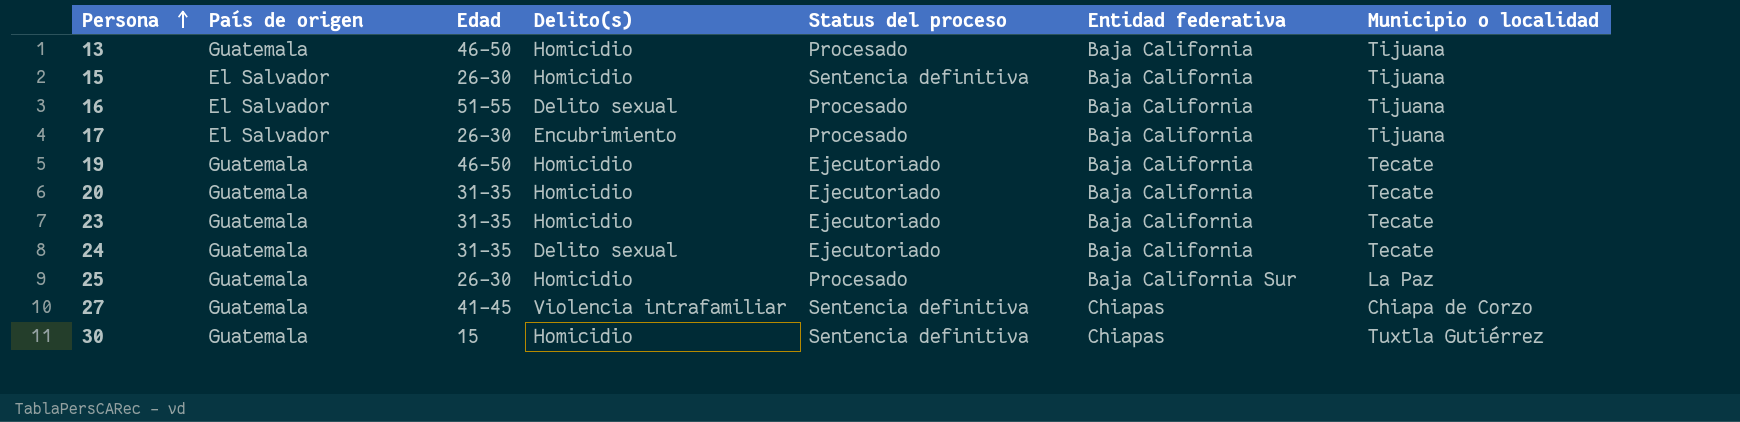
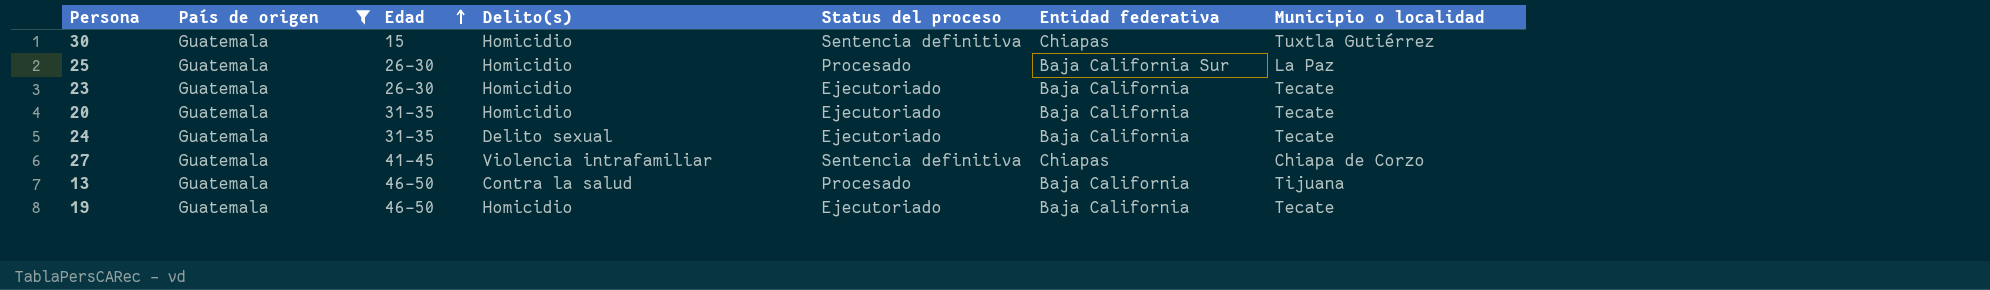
filter: none -> País de origen = Guatemala
row order: Persona ascending -> Edad ascending
23 | Edad: 31-35 -> 26-30
13 | Delito(s): Homicidio -> Contra la salud

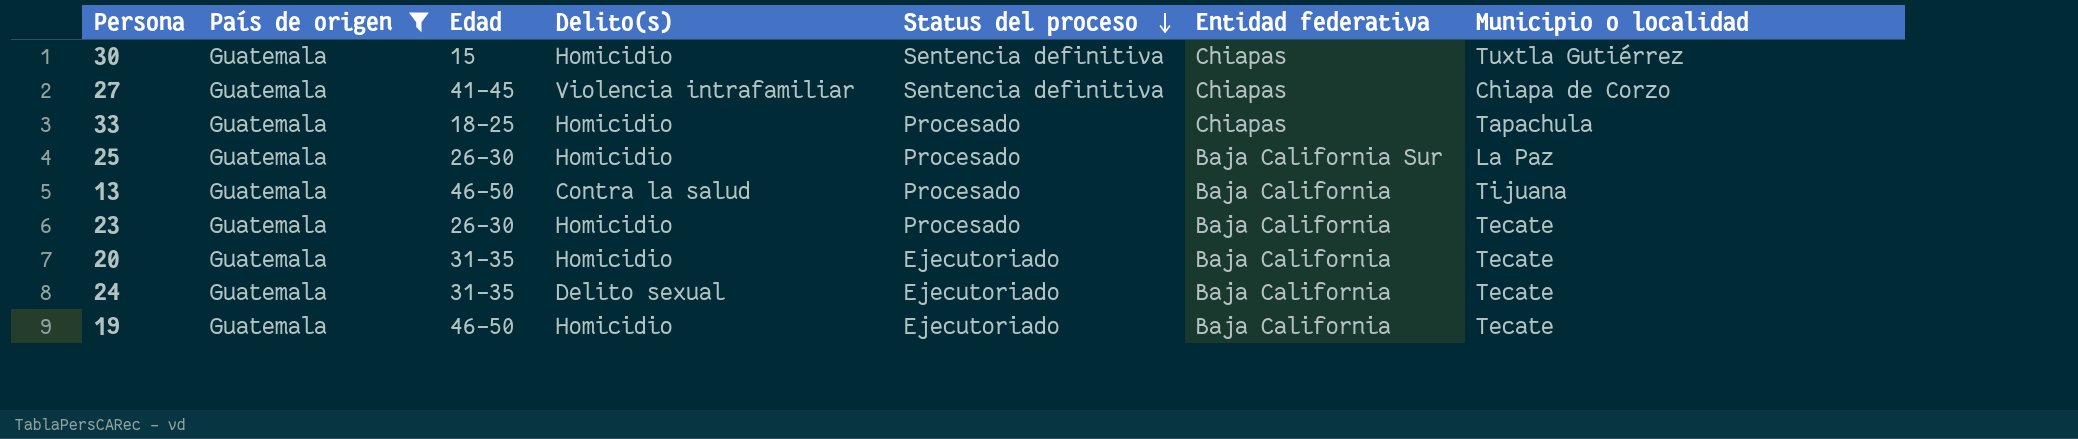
row order: Edad ascending -> Status del proceso descending
row 33: none -> Guatemala | 18-25 | Homicidio | Procesado | Chiapas | Tapachula
23 | Status del proceso: Ejecutoriado -> Procesado

